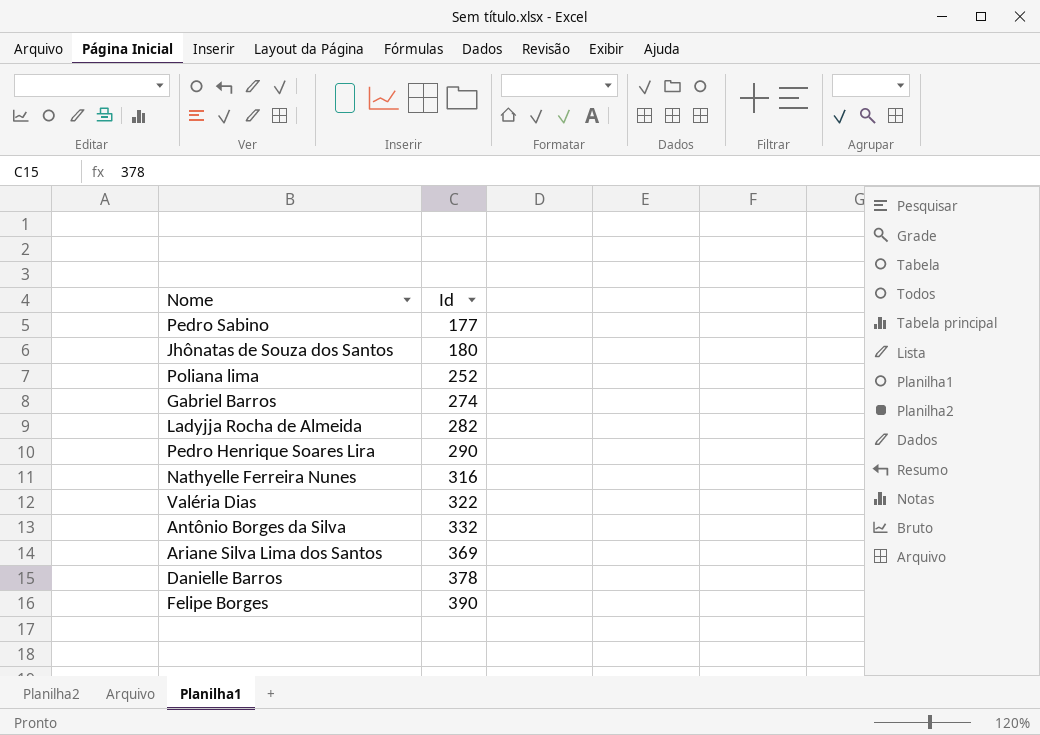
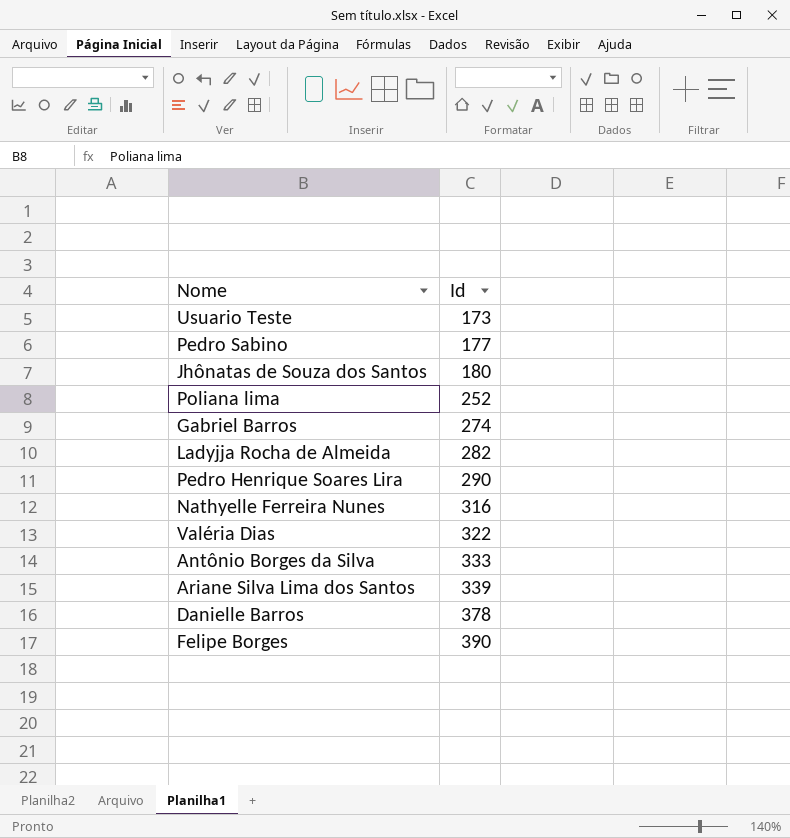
row Usuario Teste: none -> 173
Antônio Borges da Silva | Id: 332 -> 333
Ariane Silva Lima dos Santos | Id: 369 -> 339

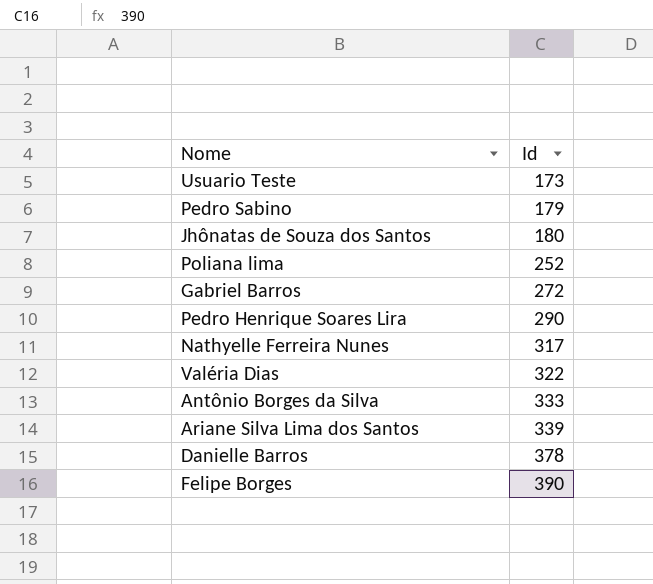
row Ladyjja Rocha de Almeida: 282 -> none
Pedro Sabino | Id: 177 -> 179
Gabriel Barros | Id: 274 -> 272
Nathyelle Ferreira Nunes | Id: 316 -> 317

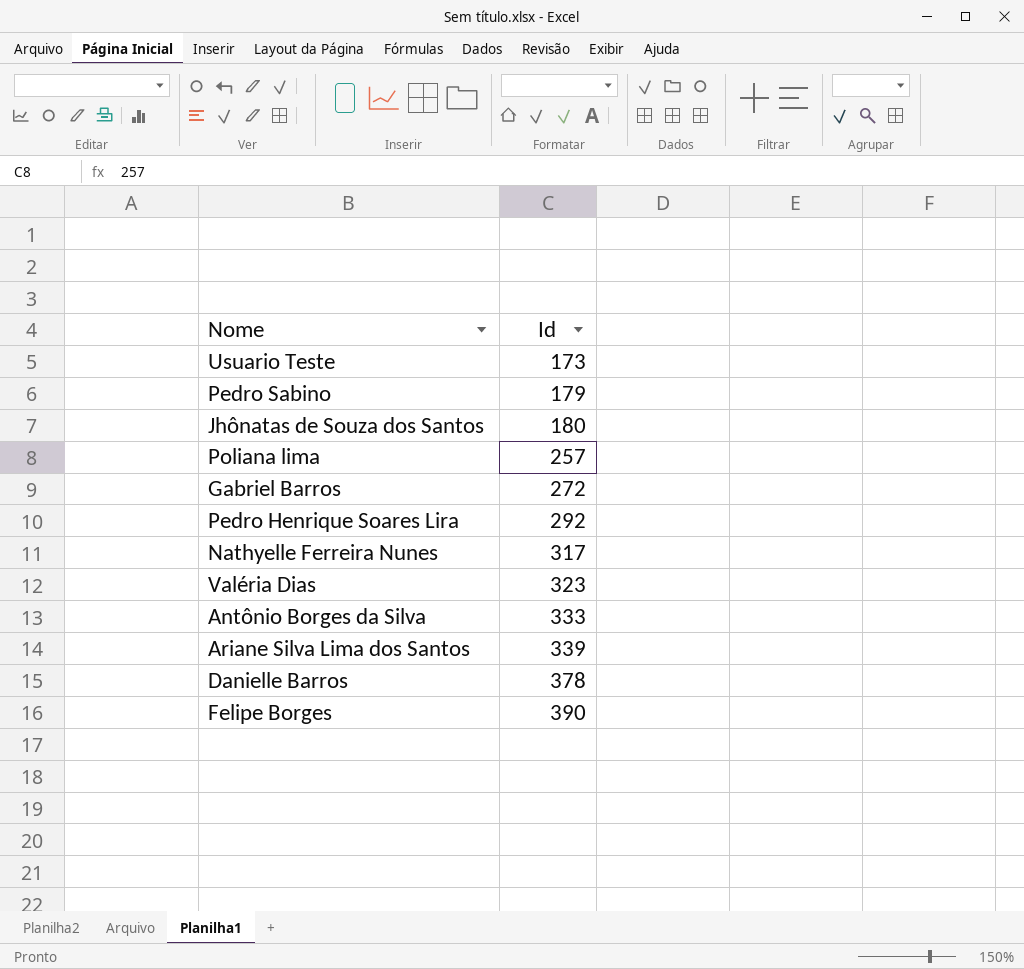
Poliana lima | Id: 252 -> 257
Pedro Henrique Soares Lira | Id: 290 -> 292
Valéria Dias | Id: 322 -> 323

